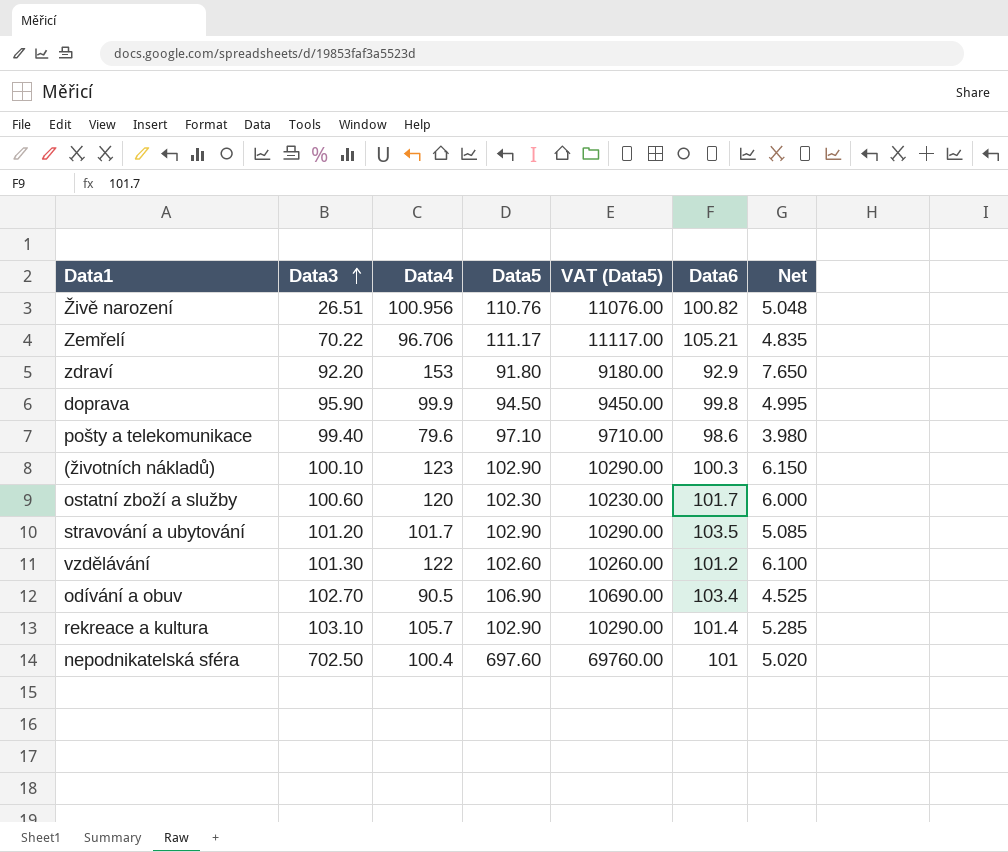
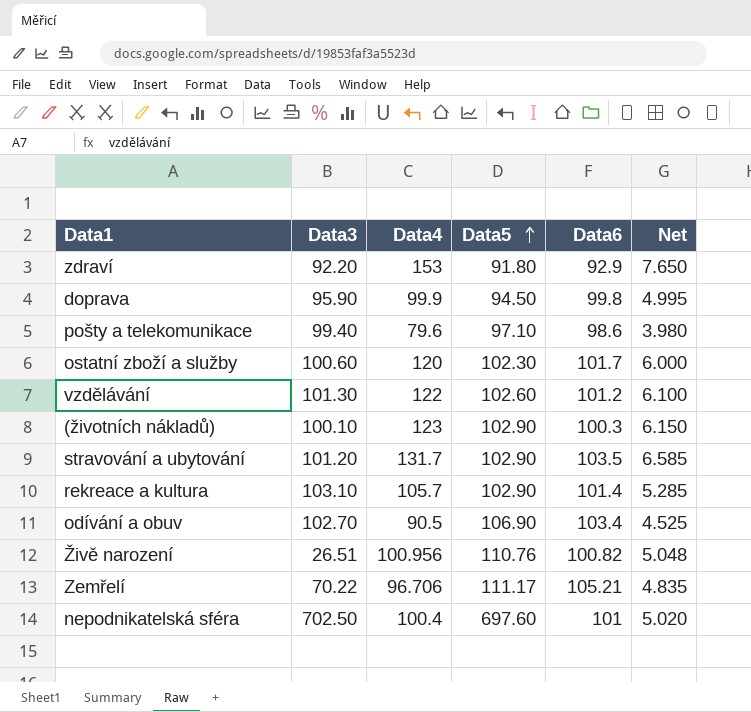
row order: Data3 ascending -> Data5 ascending
column VAT (Data5) | formula: [Data5] * 100 -> none
stravování a ubytování | Data4: 101.7 -> 131.7
stravování a ubytování | Net: 5.085 -> 6.585

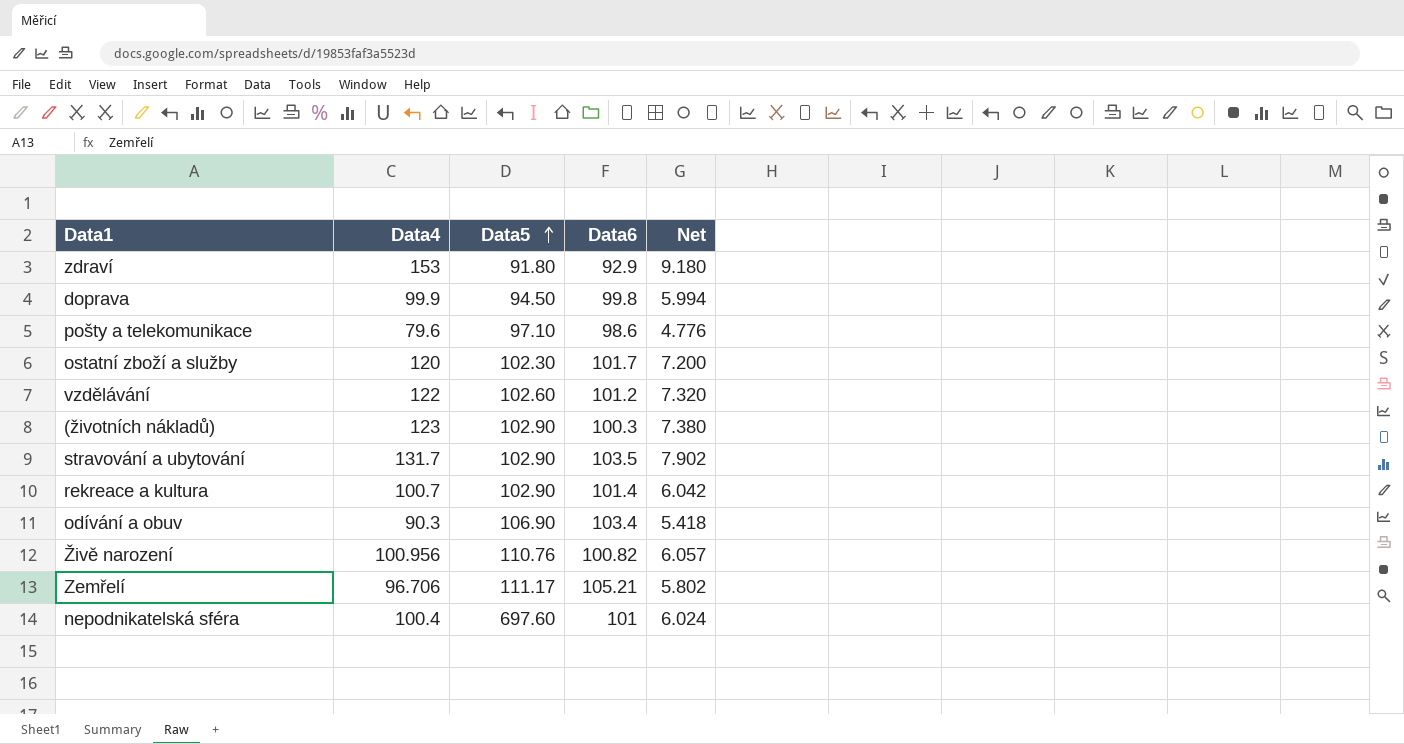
column Data3 | position: 2 -> none
column Net | formula: [Data4] * 0.05 -> [Data4] * 0.06
rekreace a kultura | Data4: 105.7 -> 100.7
odívání a obuv | Data4: 90.5 -> 90.3

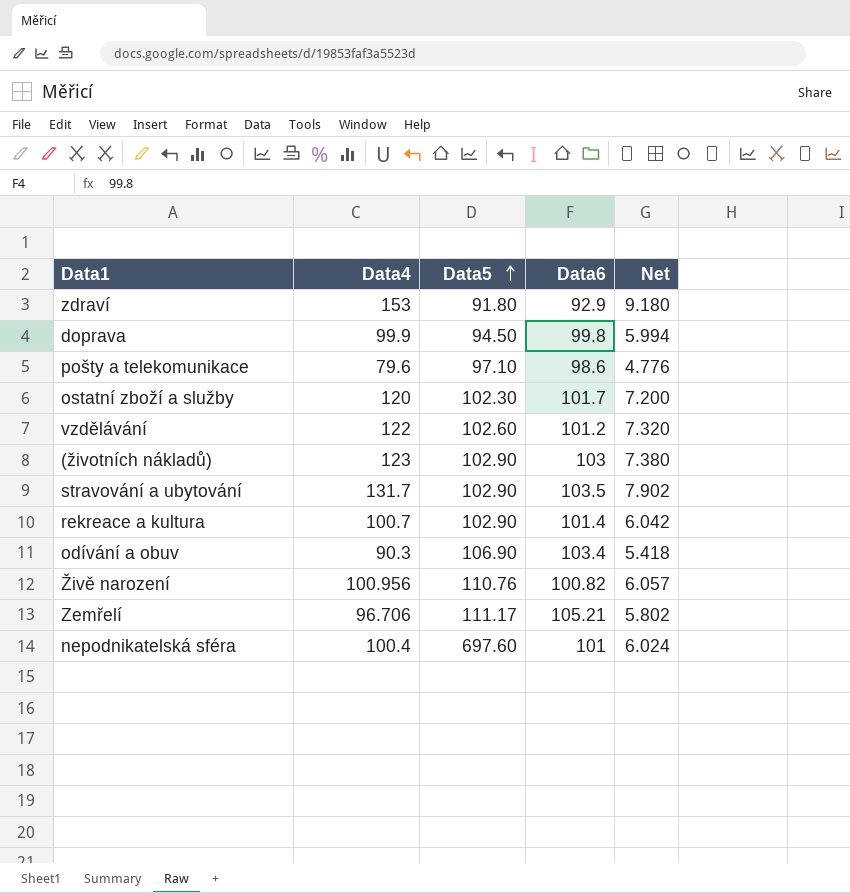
(životních nákladů) | Data6: 100.3 -> 103

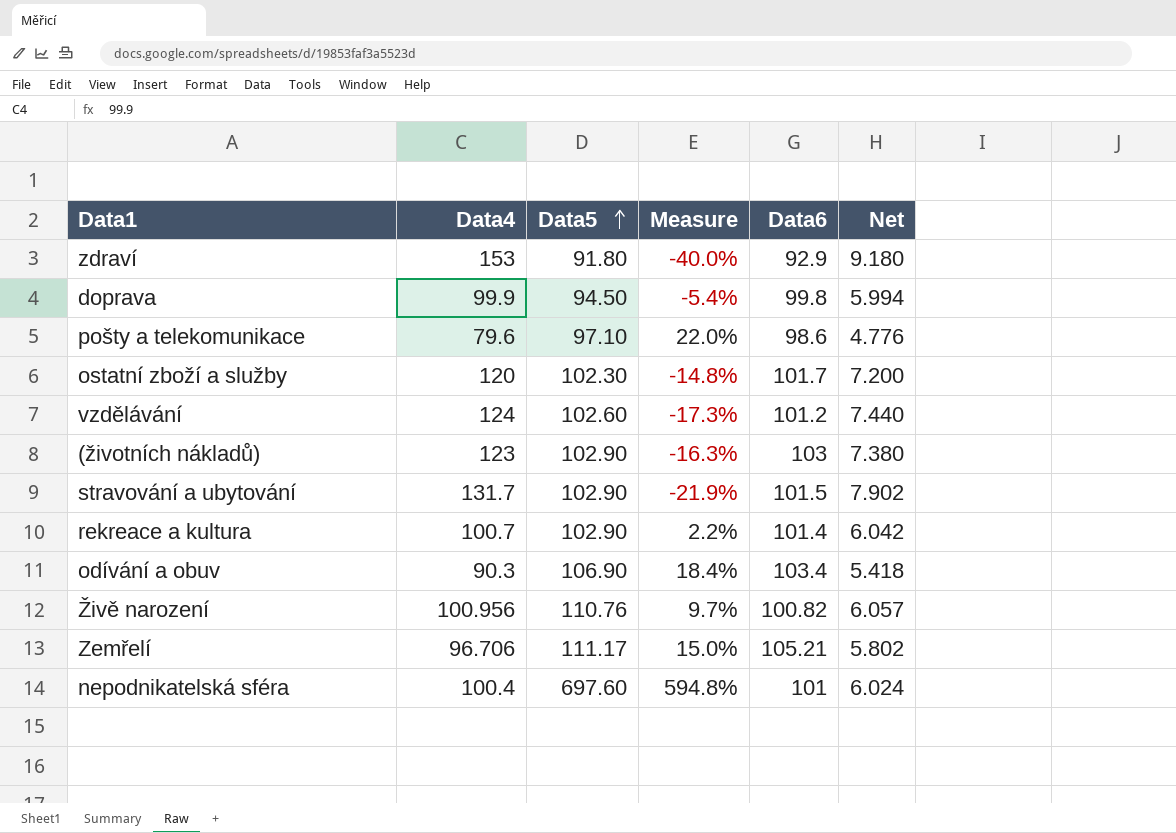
column Measure | formula: none -> ([Data5] - [Data4]) / [Data4]
vzdělávání | Data4: 122 -> 124
vzdělávání | Net: 7.320 -> 7.440
stravování a ubytování | Data6: 103.5 -> 101.5

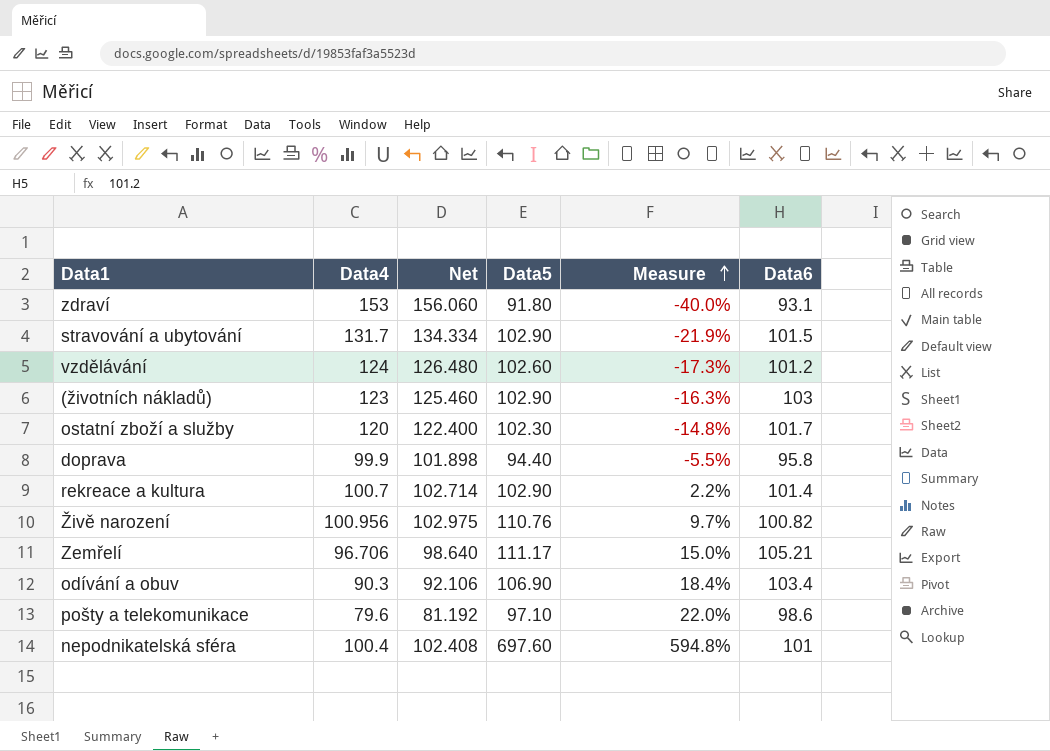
row order: Data5 ascending -> Measure ascending
column Net | formula: [Data4] * 0.06 -> [Data4] * 1.02
column Net | position: 6 -> 3
zdraví | Data6: 92.9 -> 93.1
doprava | Data5: 94.50 -> 94.40
doprava | Measure: -5.4% -> -5.5%
doprava | Data6: 99.8 -> 95.8

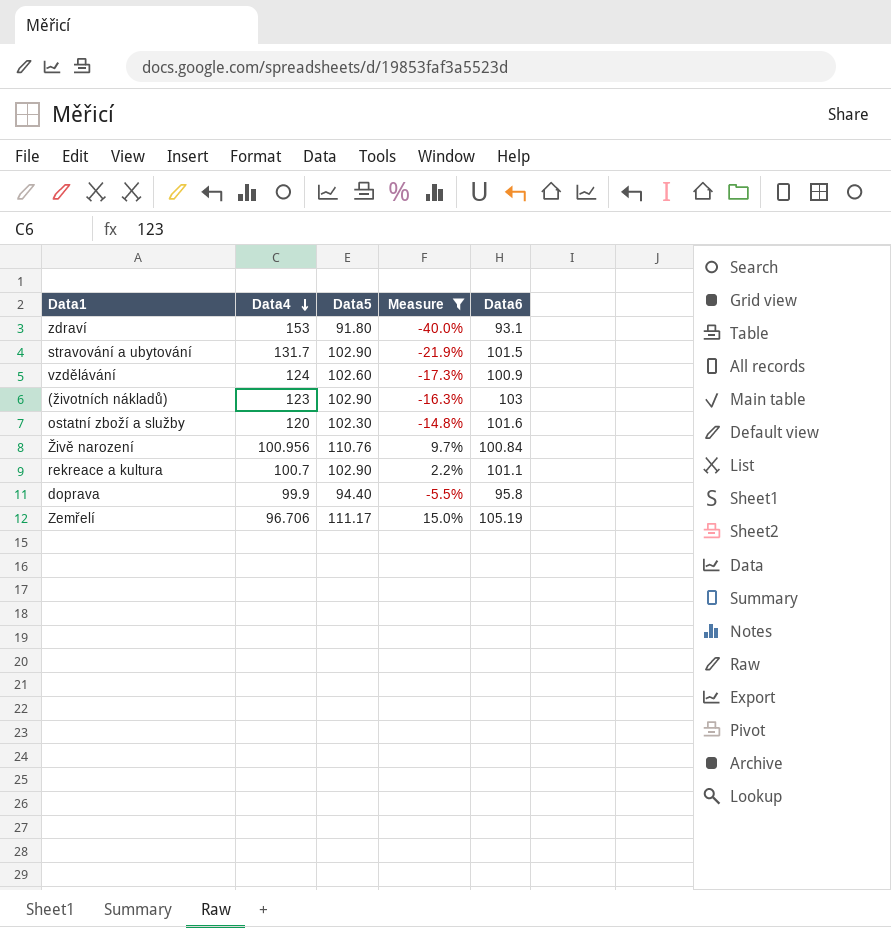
filter: none -> Measure <= 15.0%
row order: Measure ascending -> Data4 descending
column Net | formula: [Data4] * 1.02 -> none
vzdělávání | Data6: 101.2 -> 100.9
ostatní zboží a služby | Data6: 101.7 -> 101.6
Živě narození | Data6: 100.82 -> 100.84
rekreace a kultura | Data6: 101.4 -> 101.1
Zemřelí | Data6: 105.21 -> 105.19

